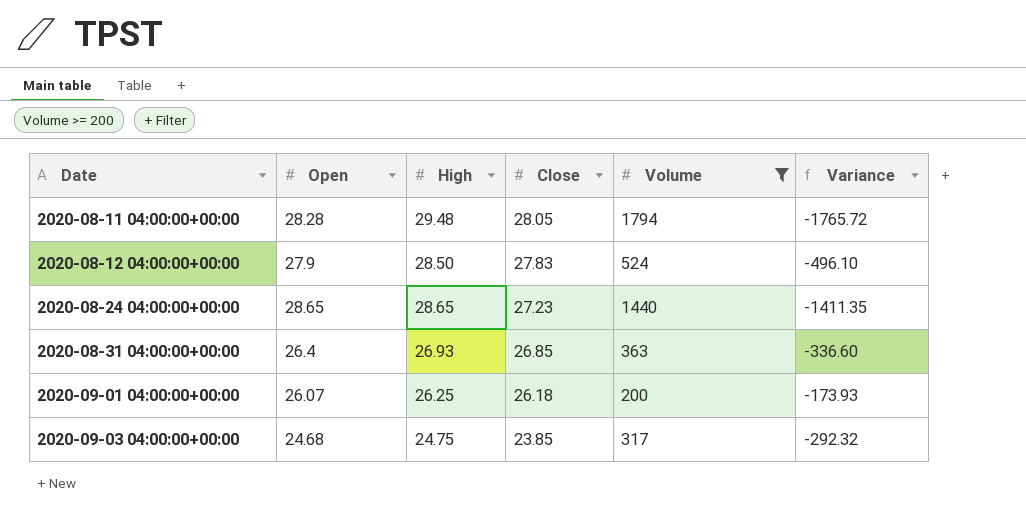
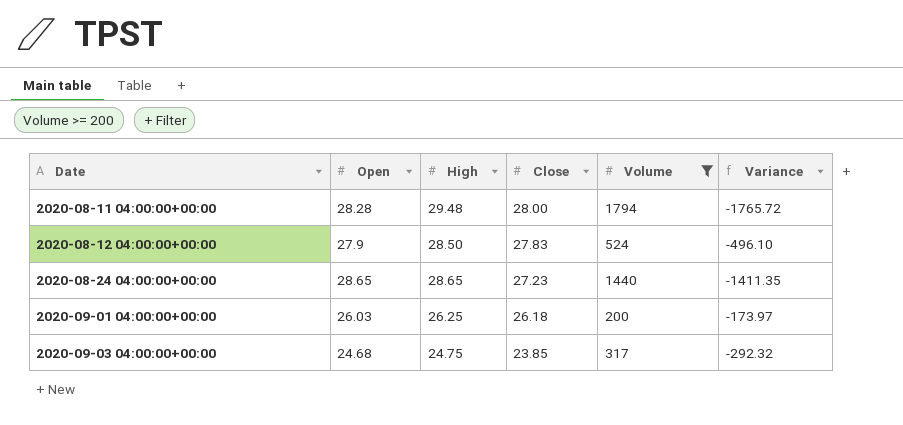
row 2020-08-31 04:00:00+00:00: 26.4 | 26.93 | 26.85 | 363 | -336.60 -> none
2020-08-11 04:00:00+00:00 | Close: 28.05 -> 28.00
2020-09-01 04:00:00+00:00 | Open: 26.07 -> 26.03
2020-09-01 04:00:00+00:00 | Variance: -173.93 -> -173.97

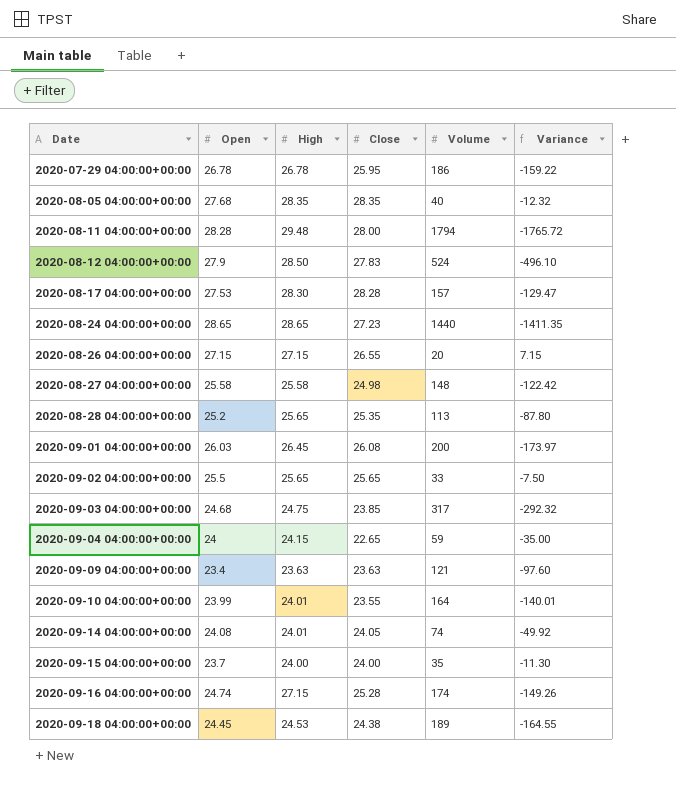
filter: Volume >= 200 -> none
2020-09-01 04:00:00+00:00 | High: 26.25 -> 26.45
2020-09-01 04:00:00+00:00 | Close: 26.18 -> 26.08

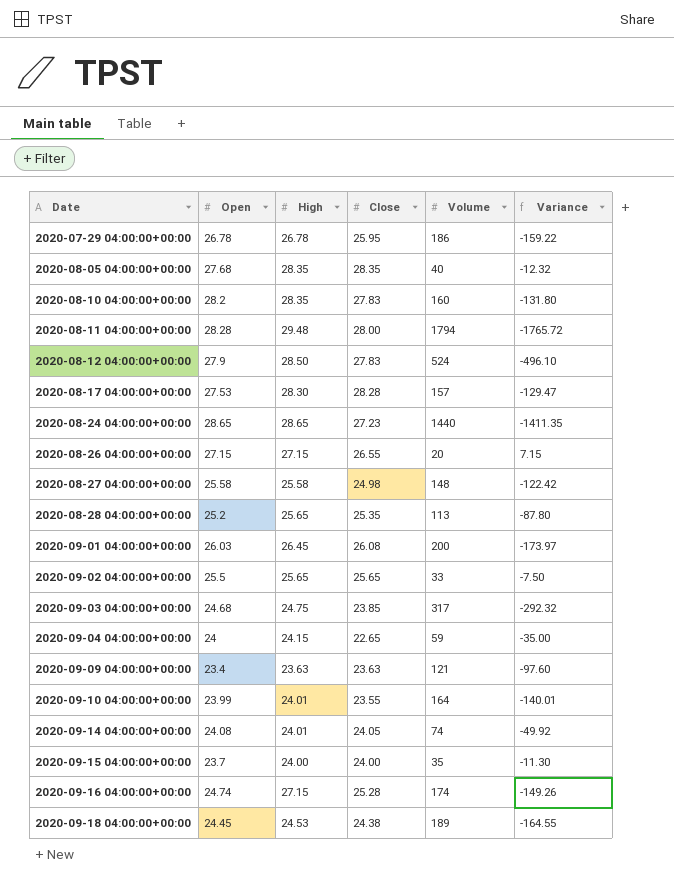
row 2020-08-10 04:00:00+00:00: none -> 28.2 | 28.35 | 27.83 | 160 | -131.80

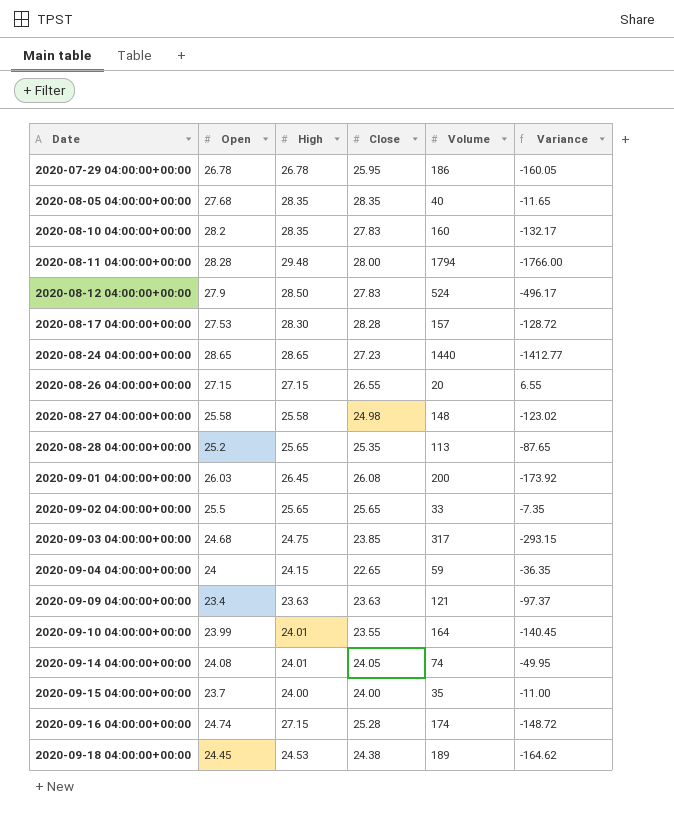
column Variance | formula: [Open] - [Volume] -> [Close] - [Volume]

